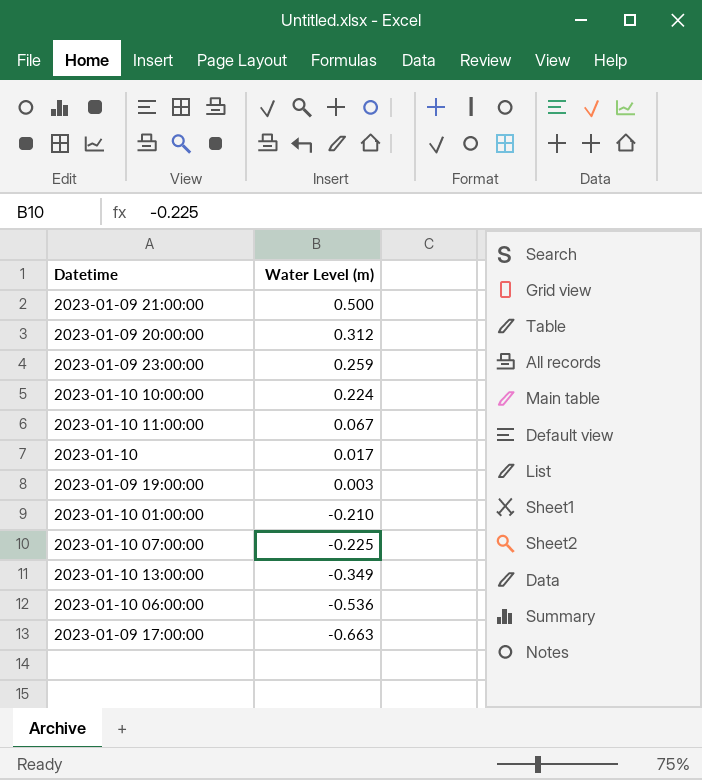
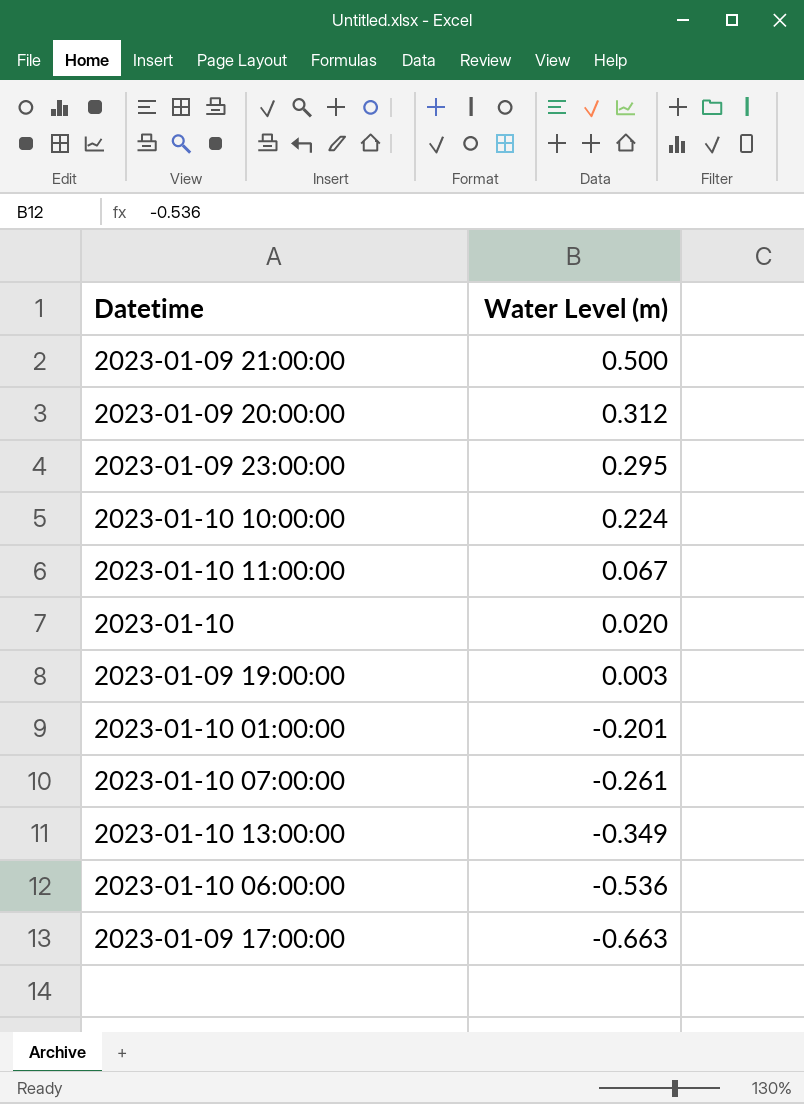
2023-01-09 23:00:00 | Water Level (m): 0.259 -> 0.295
2023-01-10 | Water Level (m): 0.017 -> 0.020
2023-01-10 01:00:00 | Water Level (m): -0.210 -> -0.201
2023-01-10 07:00:00 | Water Level (m): -0.225 -> -0.261

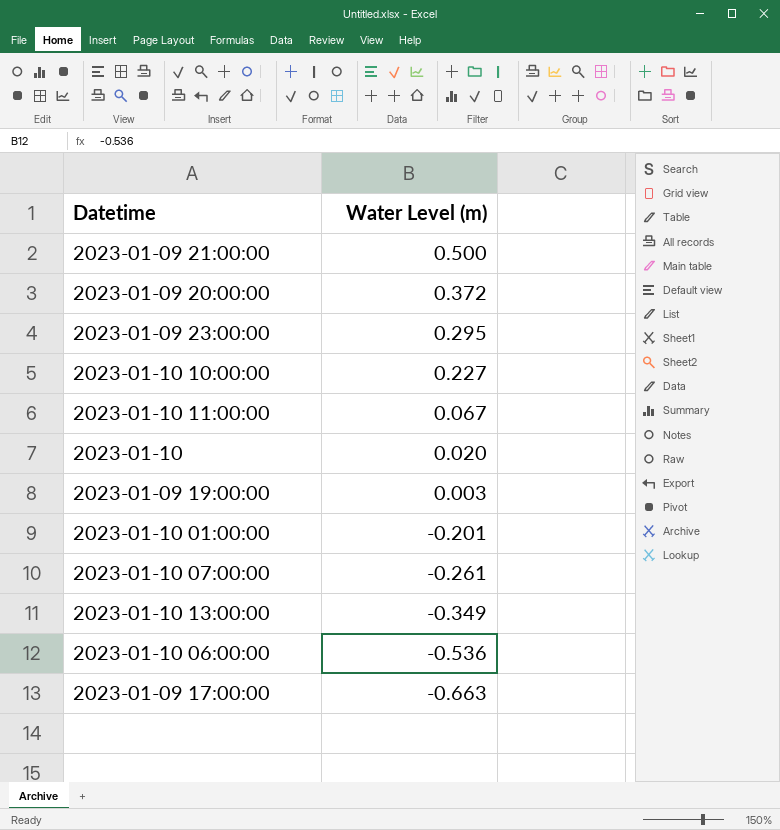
2023-01-09 20:00:00 | Water Level (m): 0.312 -> 0.372
2023-01-10 10:00:00 | Water Level (m): 0.224 -> 0.227

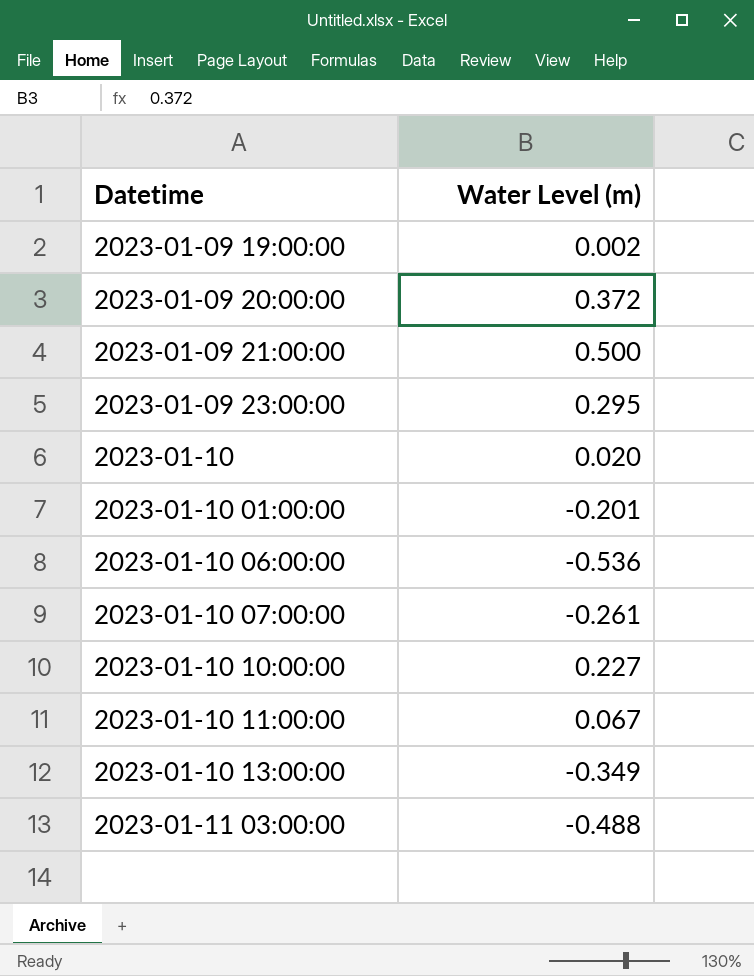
row order: Water Level (m) descending -> Datetime ascending
row 2023-01-09 17:00:00: -0.663 -> none
2023-01-09 19:00:00 | Water Level (m): 0.003 -> 0.002
row 2023-01-11 03:00:00: none -> -0.488

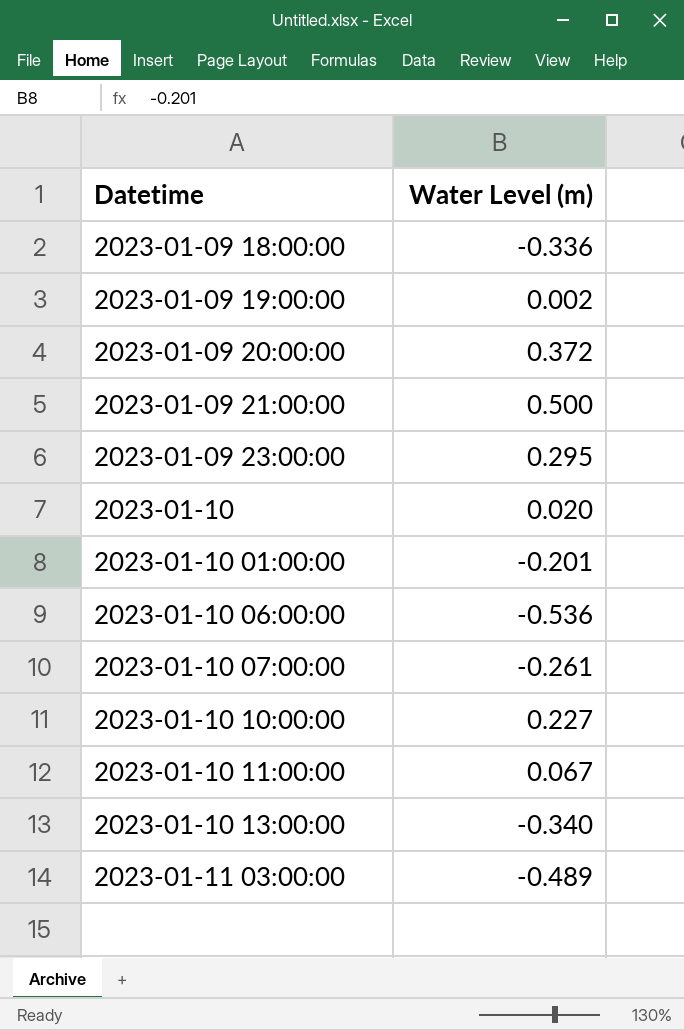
row 2023-01-09 18:00:00: none -> -0.336
2023-01-10 13:00:00 | Water Level (m): -0.349 -> -0.340
2023-01-11 03:00:00 | Water Level (m): -0.488 -> -0.489

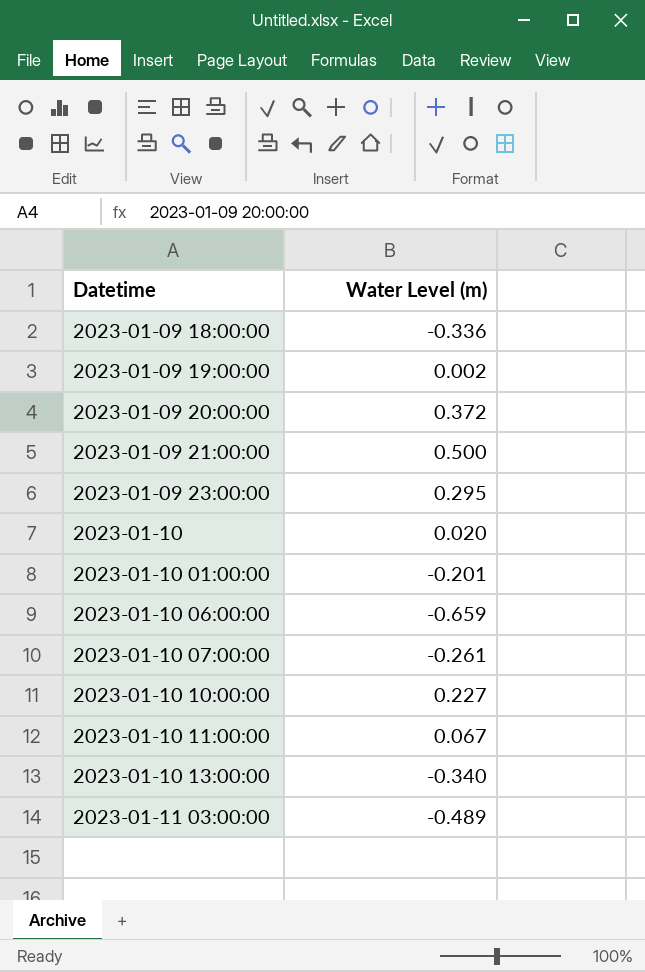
2023-01-10 06:00:00 | Water Level (m): -0.536 -> -0.659

